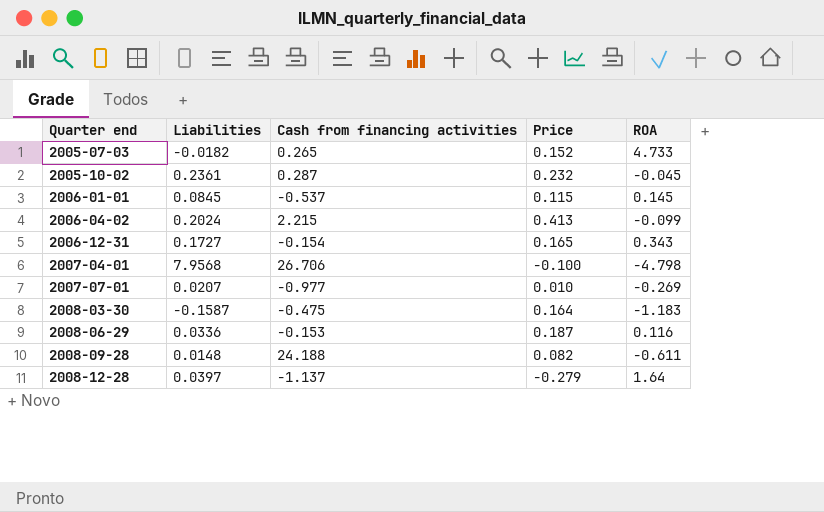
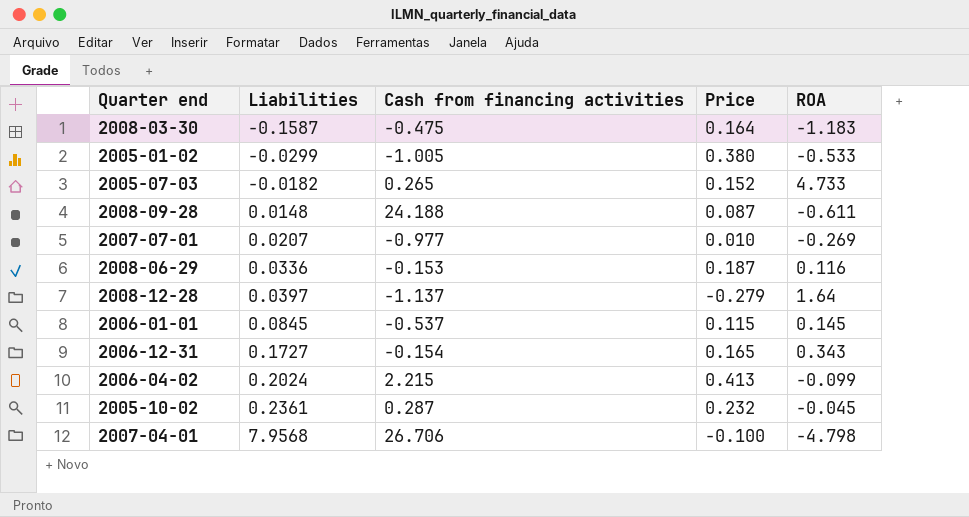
row order: Quarter end ascending -> Liabilities ascending
row 2005-01-02: none -> -0.0299 | -1.005 | 0.380 | -0.533
2008-09-28 | Price: 0.082 -> 0.087

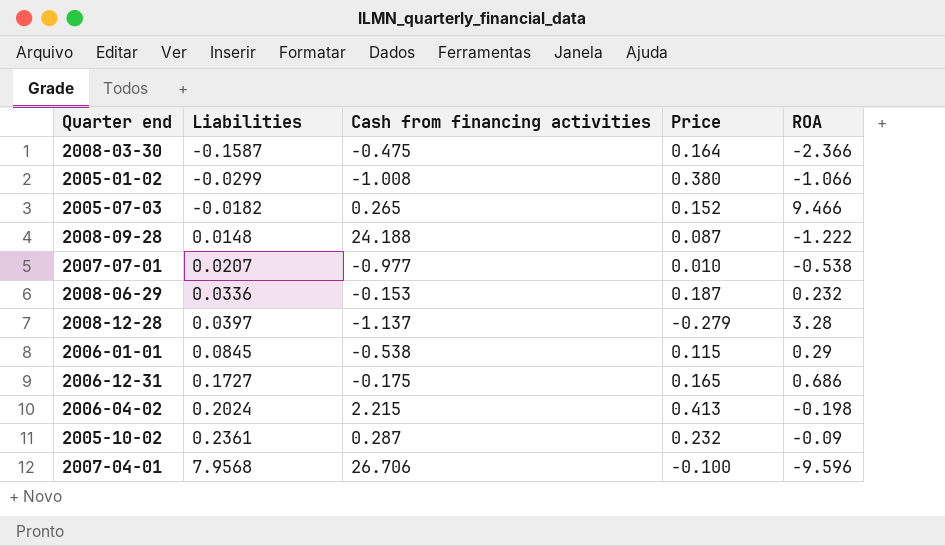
2008-03-30 | ROA: -1.183 -> -2.366
2005-01-02 | Cash from financing activities: -1.005 -> -1.008
2005-01-02 | ROA: -0.533 -> -1.066
2005-07-03 | ROA: 4.733 -> 9.466
2008-09-28 | ROA: -0.611 -> -1.222
2007-07-01 | ROA: -0.269 -> -0.538
2008-06-29 | ROA: 0.116 -> 0.232
2008-12-28 | ROA: 1.64 -> 3.28
2006-01-01 | Cash from financing activities: -0.537 -> -0.538
2006-01-01 | ROA: 0.145 -> 0.29
2006-12-31 | Cash from financing activities: -0.154 -> -0.175
2006-12-31 | ROA: 0.343 -> 0.686
2006-04-02 | ROA: -0.099 -> -0.198
2005-10-02 | ROA: -0.045 -> -0.09
2007-04-01 | ROA: -4.798 -> -9.596

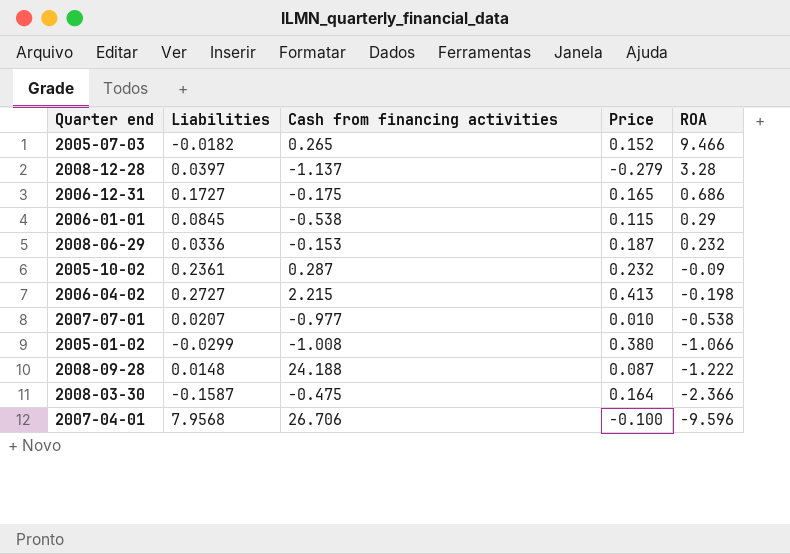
row order: Liabilities ascending -> ROA descending
2006-04-02 | Liabilities: 0.2024 -> 0.2727

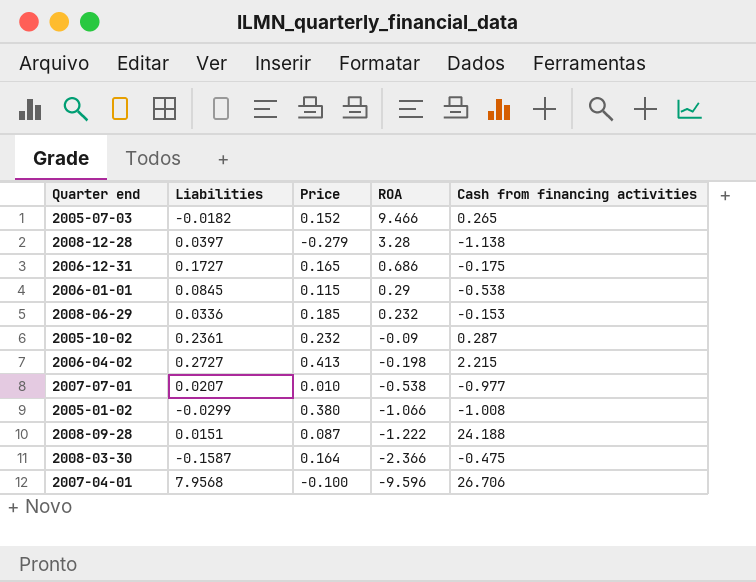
column Cash from financing activities | position: 3 -> 5
2008-12-28 | Cash from financing activities: -1.137 -> -1.138
2008-06-29 | Price: 0.187 -> 0.185
2008-09-28 | Liabilities: 0.0148 -> 0.0151

